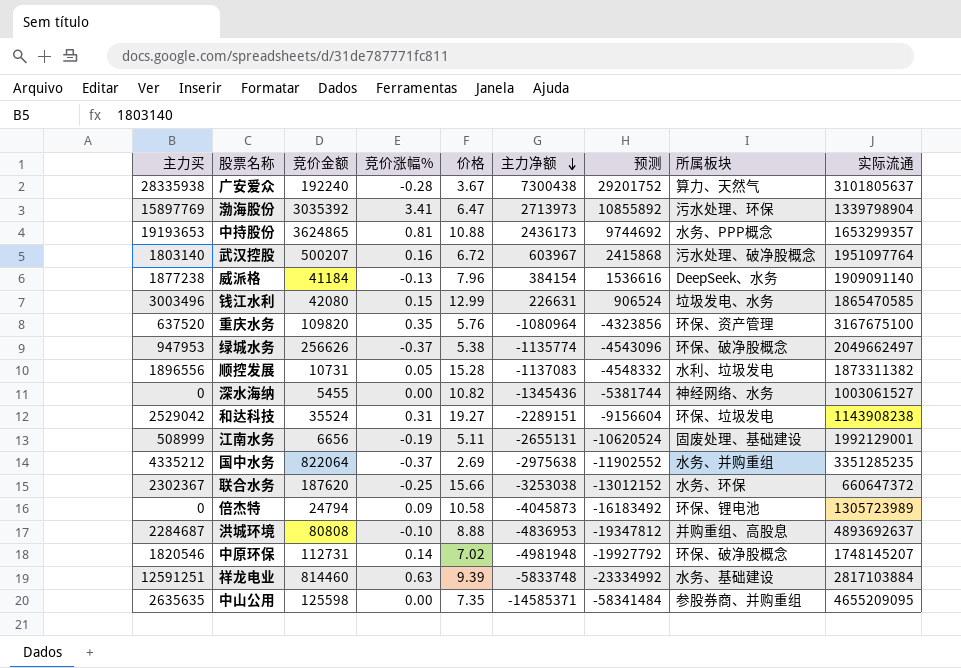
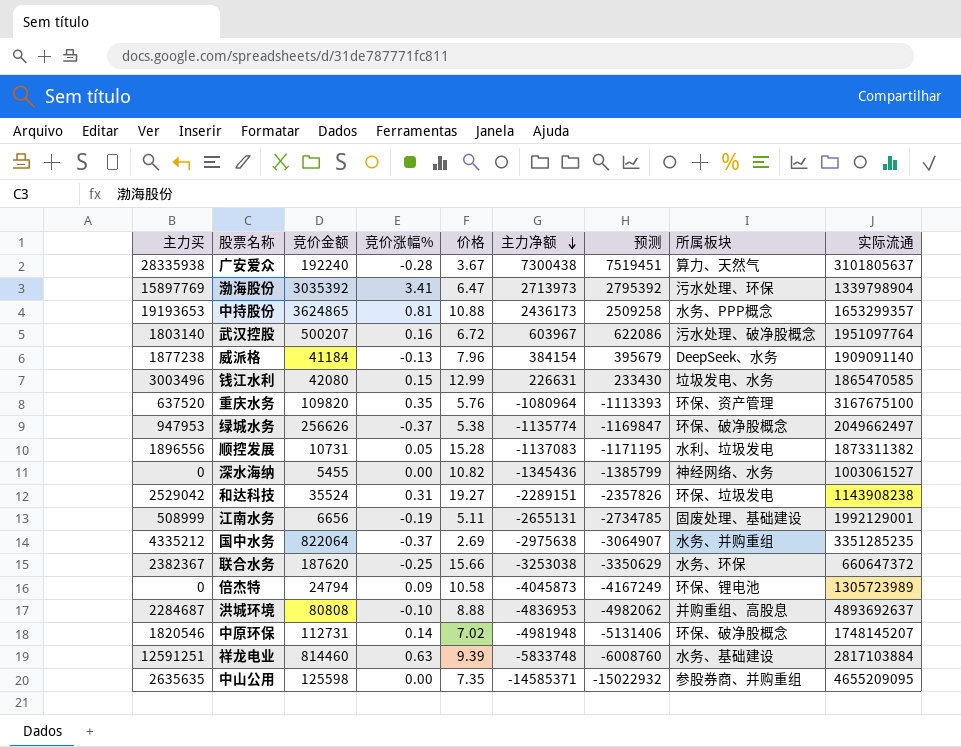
column 预测 | formula: [主力净额] * 4 -> [主力净额] * 1.03
联合水务 | 主力买: 2302367 -> 2382367

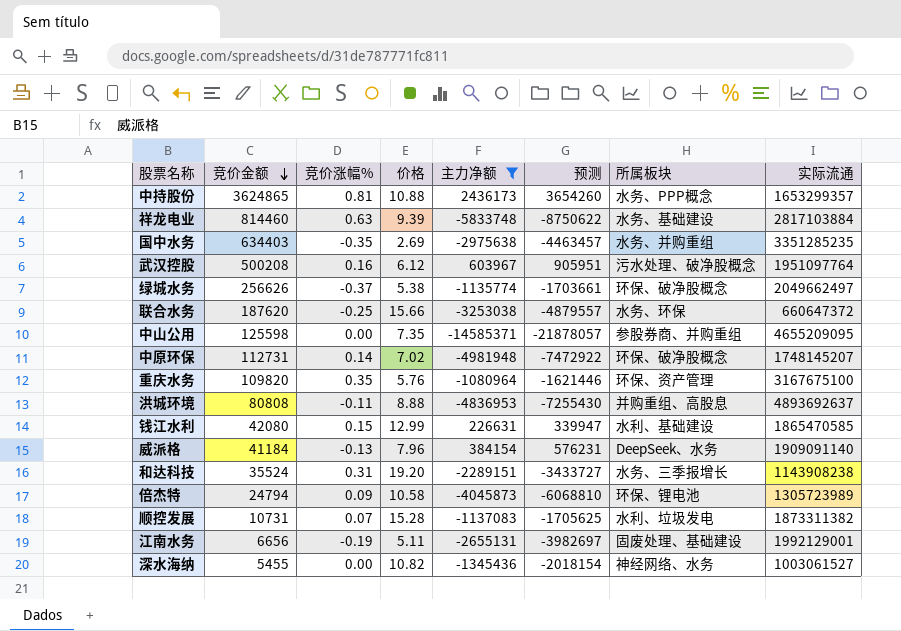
filter: none -> 主力净额 <= 2436173
row order: 主力净额 descending -> 竞价金额 descending
column 主力买 | position: 1 -> none
column 预测 | formula: [主力净额] * 1.03 -> [主力净额] * 1.5
国中水务 | 竞价金额: 822064 -> 634403
国中水务 | 竞价涨幅%: -0.37 -> -0.35
武汉控股 | 竞价金额: 500207 -> 500208
武汉控股 | 价格: 6.72 -> 6.12
洪城环境 | 竞价涨幅%: -0.10 -> -0.11
钱江水利 | 所属板块: 垃圾发电、水务 -> 水利、基础建设
和达科技 | 价格: 19.27 -> 19.20
和达科技 | 所属板块: 环保、垃圾发电 -> 水务、三季报增长
顺控发展 | 竞价涨幅%: 0.05 -> 0.07

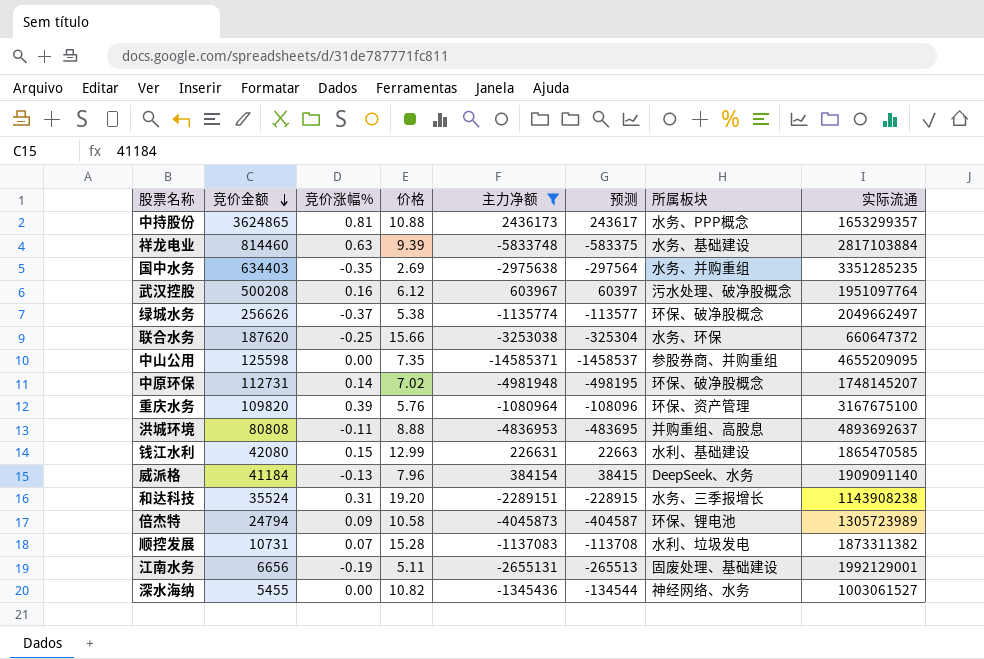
column 预测 | formula: [主力净额] * 1.5 -> [主力净额] * 0.1
重庆水务 | 竞价涨幅%: 0.35 -> 0.39

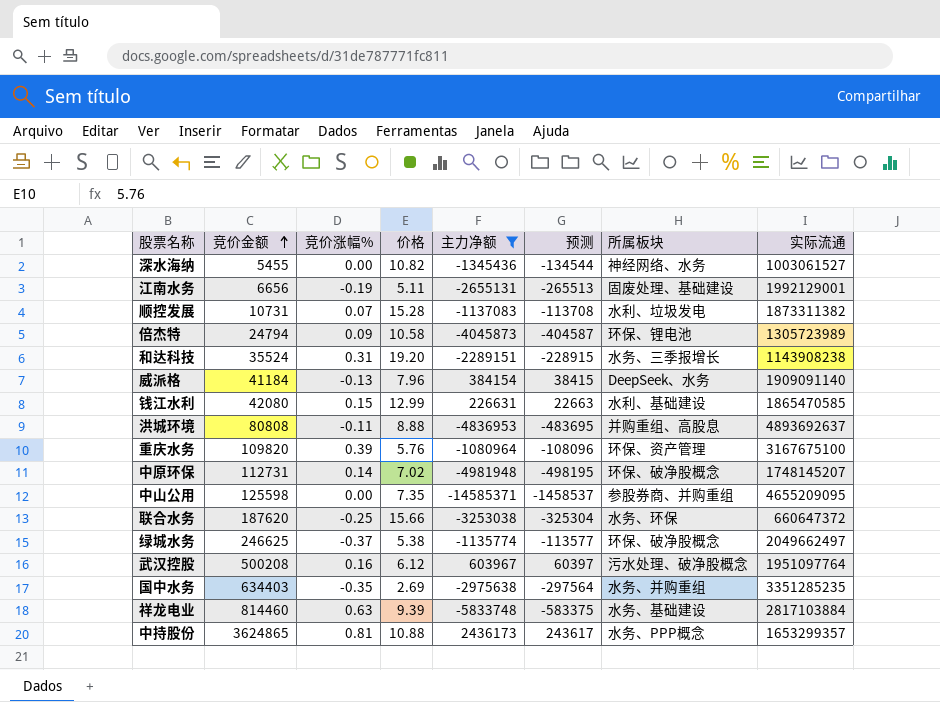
row order: 竞价金额 descending -> 竞价金额 ascending
绿城水务 | 竞价金额: 256626 -> 246625

